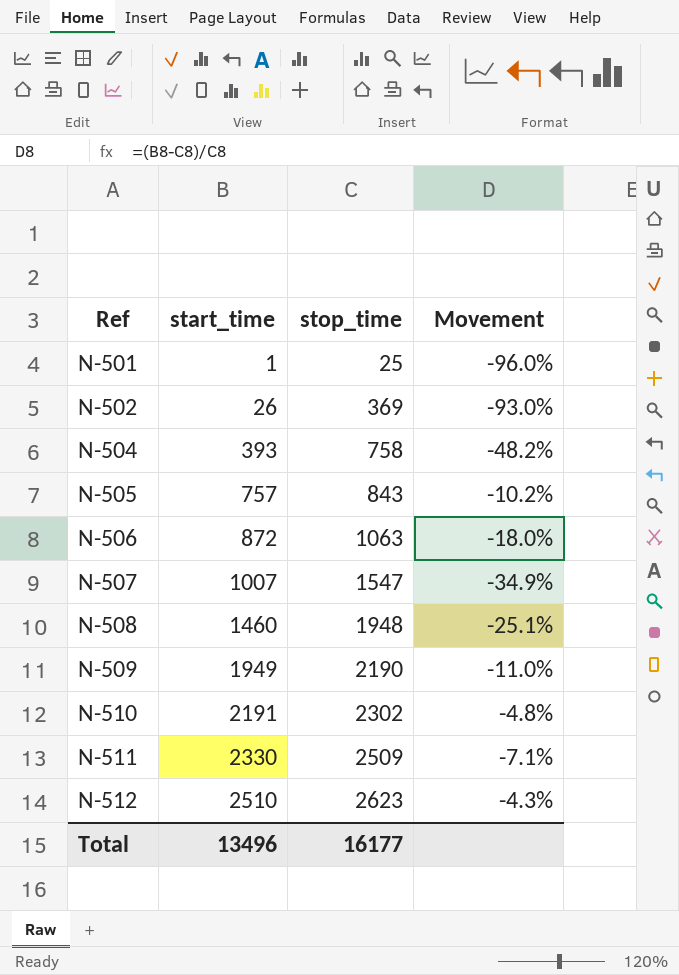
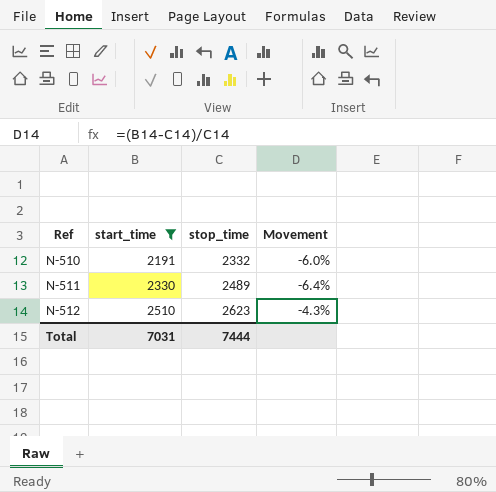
filter: none -> start_time >= 2191
N-510 | stop_time: 2302 -> 2332
N-510 | Movement: -4.8% -> -6.0%
N-511 | stop_time: 2509 -> 2489
N-511 | Movement: -7.1% -> -6.4%
Total | start_time: 13496 -> 7031
Total | stop_time: 16177 -> 7444

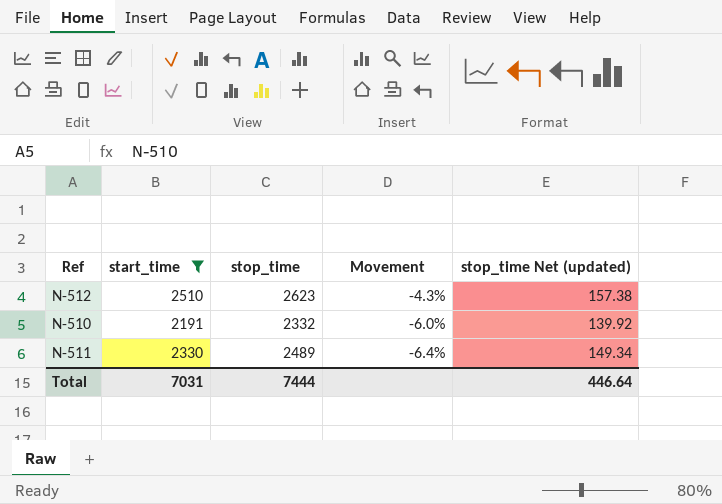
row order: Ref ascending -> Movement descending
column stop_time Net (updated) | formula: none -> [stop_time] * 0.06

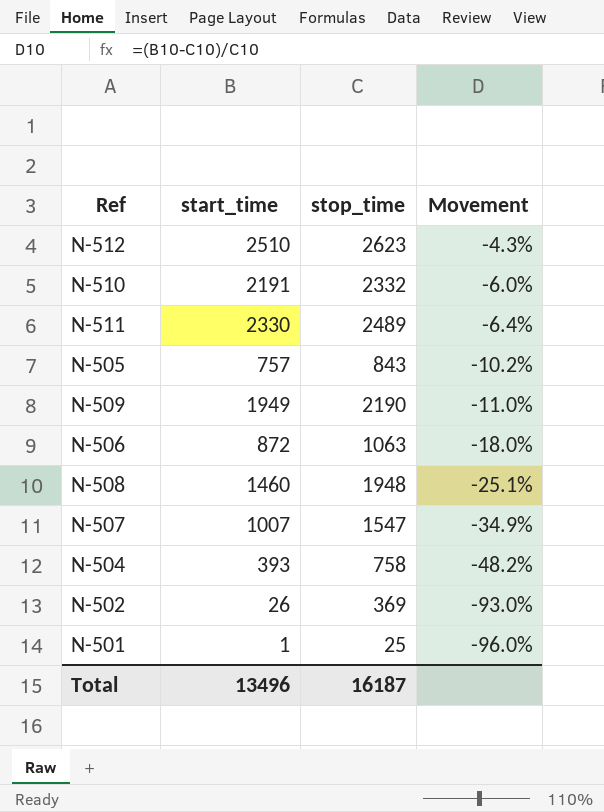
filter: start_time >= 2191 -> none
column stop_time Net (updated) | formula: [stop_time] * 0.06 -> none
Total | start_time: 7031 -> 13496
Total | stop_time: 7444 -> 16187

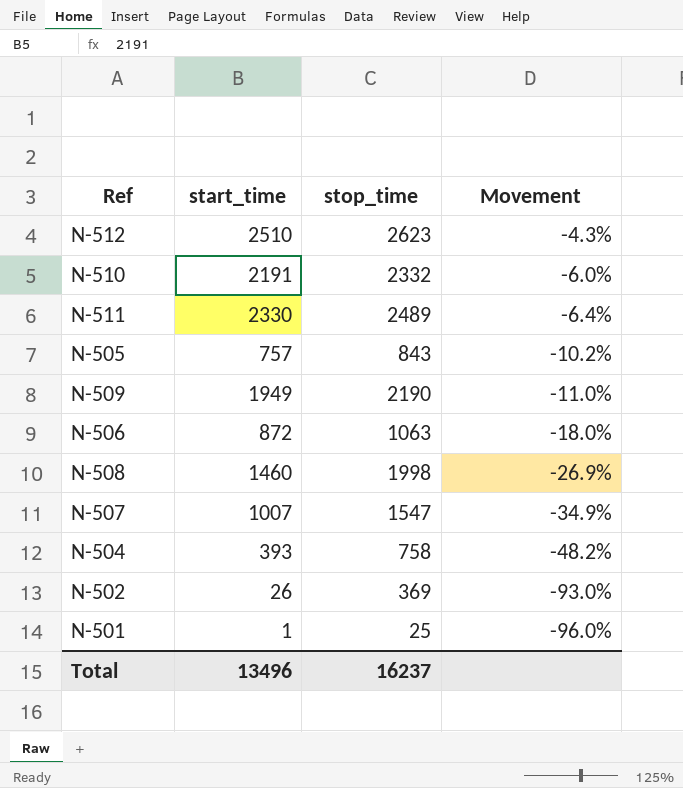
N-508 | stop_time: 1948 -> 1998
N-508 | Movement: -25.1% -> -26.9%
Total | stop_time: 16187 -> 16237

